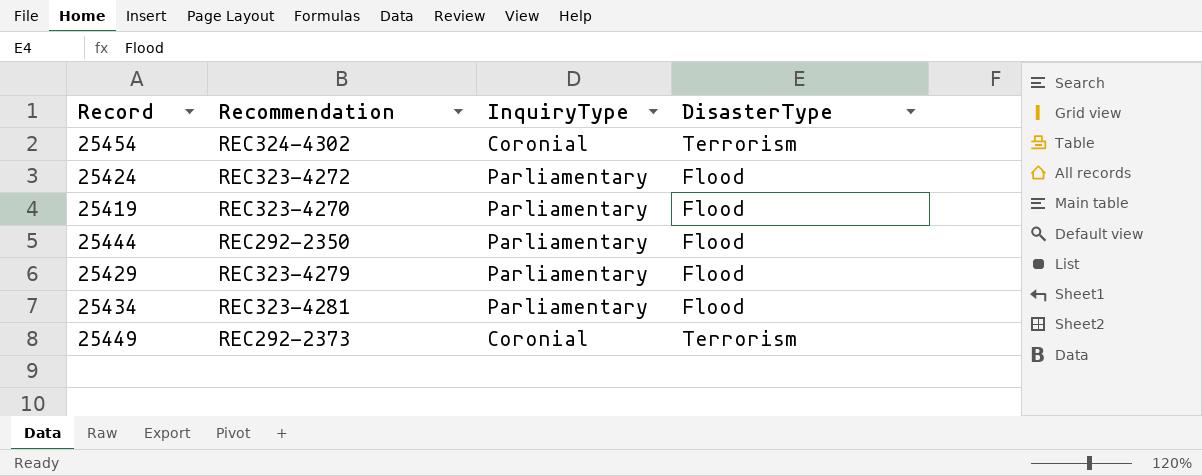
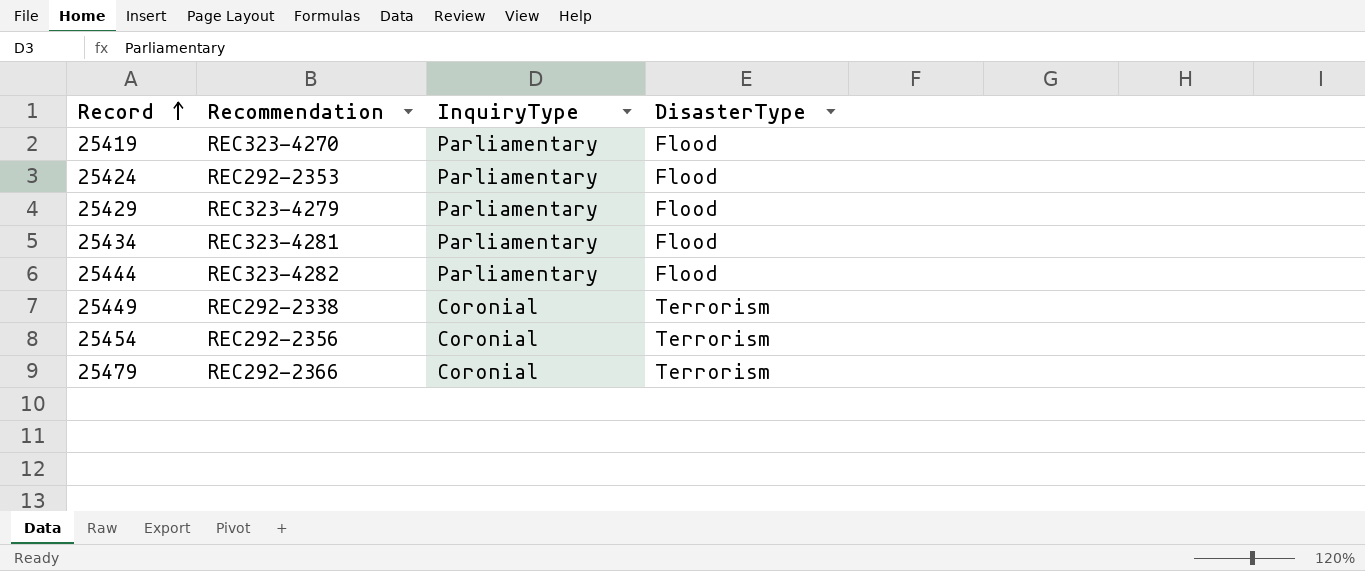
row order: none -> Record ascending
25424 | Recommendation: REC323-4272 -> REC292-2353
25444 | Recommendation: REC292-2350 -> REC323-4282
25449 | Recommendation: REC292-2373 -> REC292-2338
25454 | Recommendation: REC324-4302 -> REC292-2356
row 25479: none -> REC292-2366 | Coronial | Terrorism

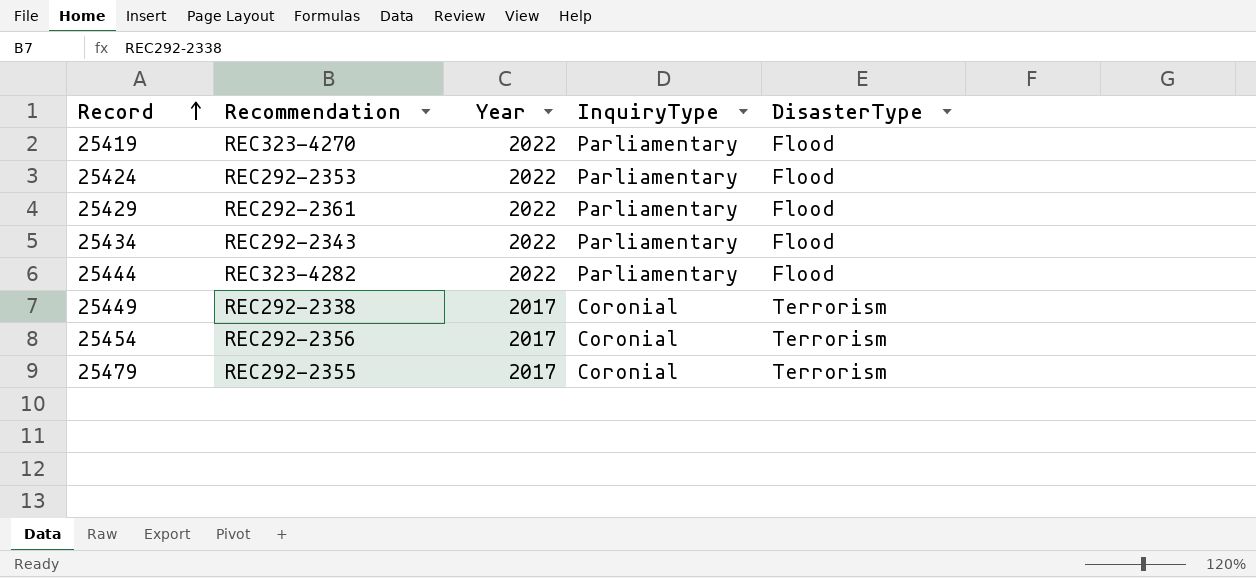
column Year | position: none -> 3
25429 | Recommendation: REC323-4279 -> REC292-2361
25434 | Recommendation: REC323-4281 -> REC292-2343
25479 | Recommendation: REC292-2366 -> REC292-2355

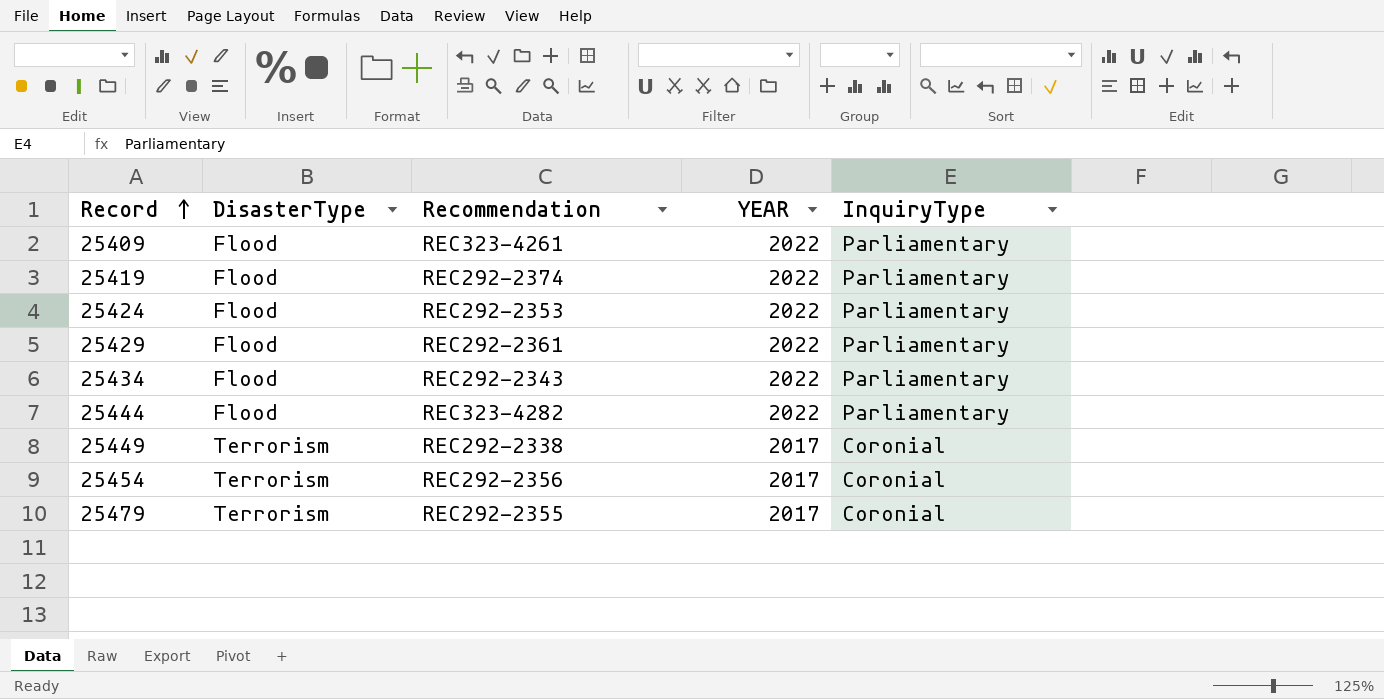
column DisasterType | position: 5 -> 2
column name: Year -> YEAR
row 25409: none -> Flood | REC323-4261 | 2022 | Parliamentary
25419 | Recommendation: REC323-4270 -> REC292-2374

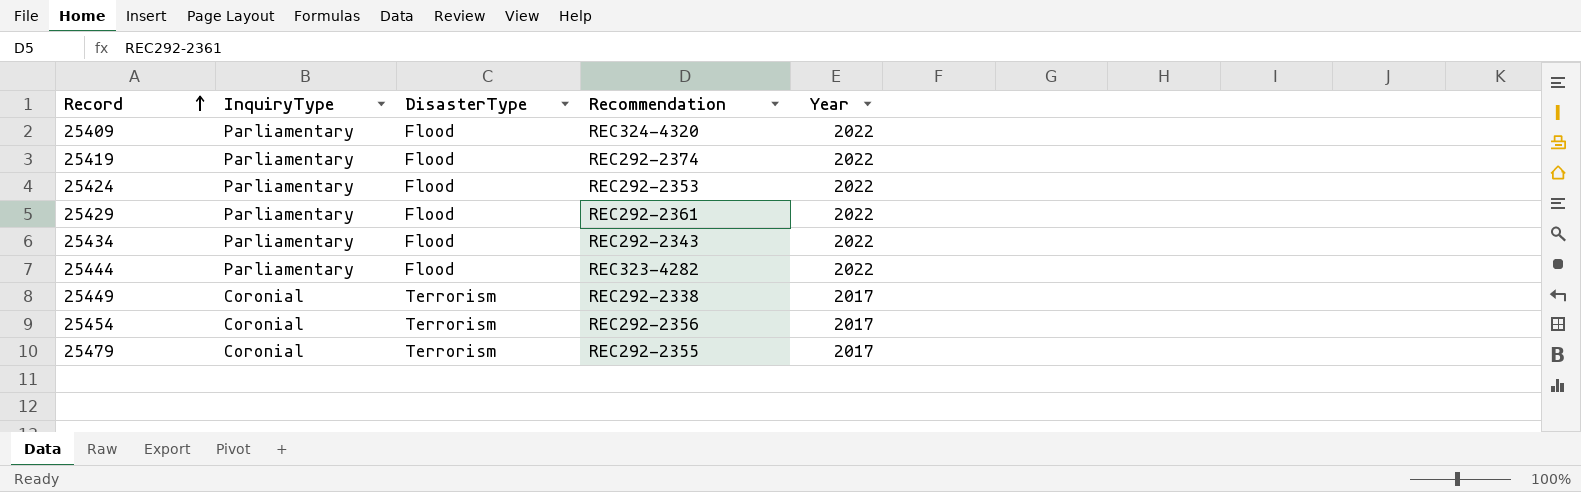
column InquiryType | position: 5 -> 2
column name: YEAR -> Year
25409 | Recommendation: REC323-4261 -> REC324-4320

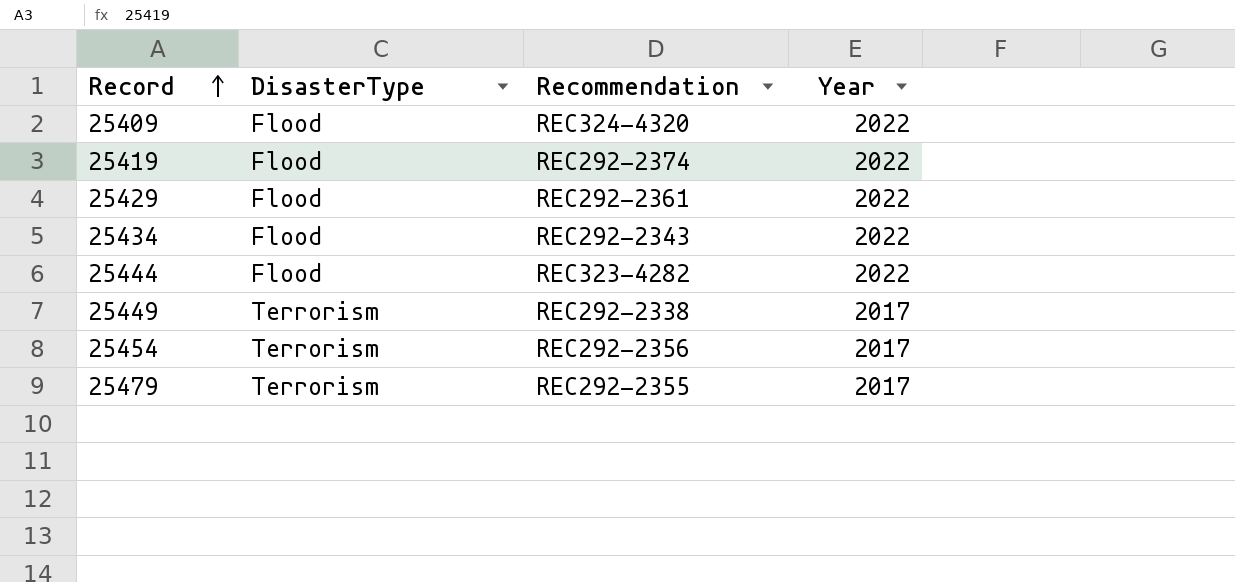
column InquiryType | position: 2 -> none
row 25424: Parliamentary | Flood | REC292-2353 | 2022 -> none

